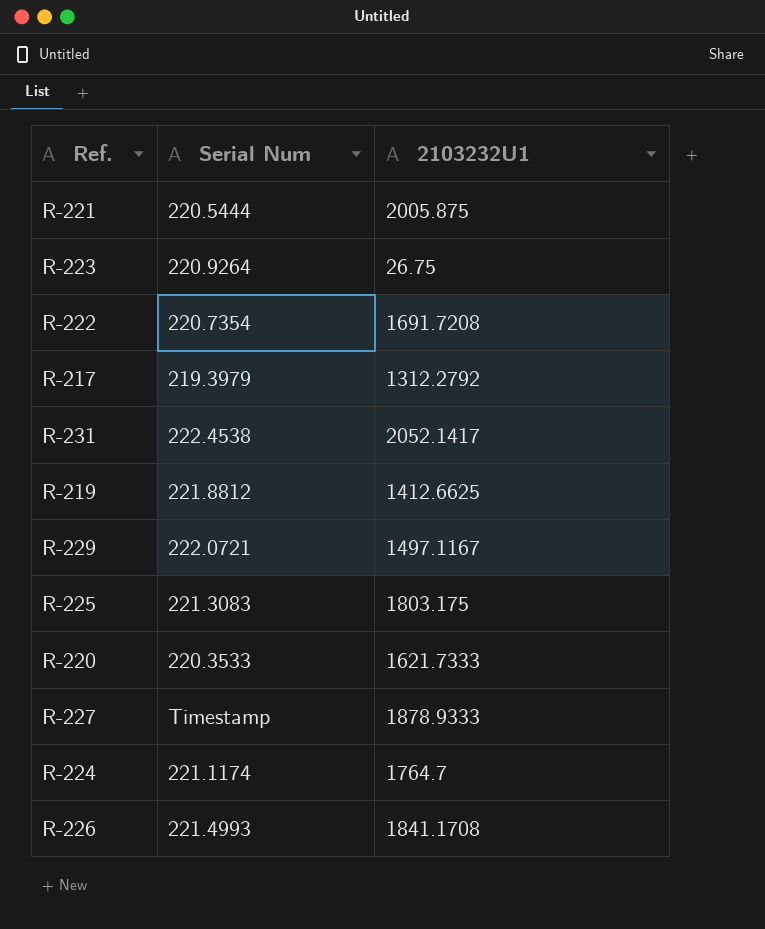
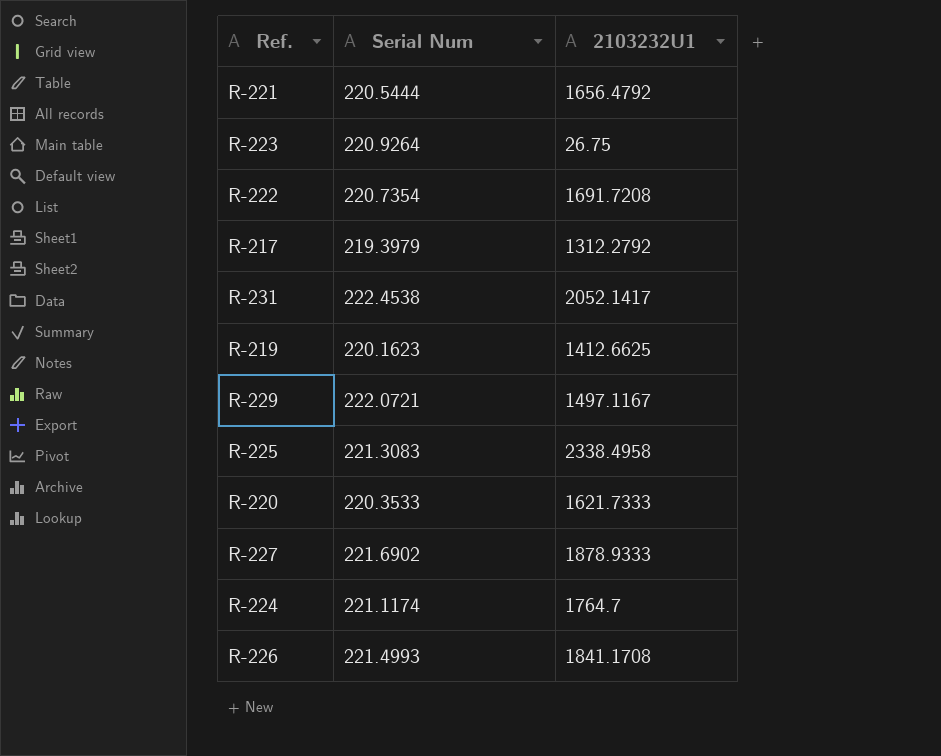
R-221 | 2103232U1: 2005.875 -> 1656.4792
R-219 | Serial Num: 221.8812 -> 220.1623
R-225 | 2103232U1: 1803.175 -> 2338.4958
R-227 | Serial Num: Timestamp -> 221.6902

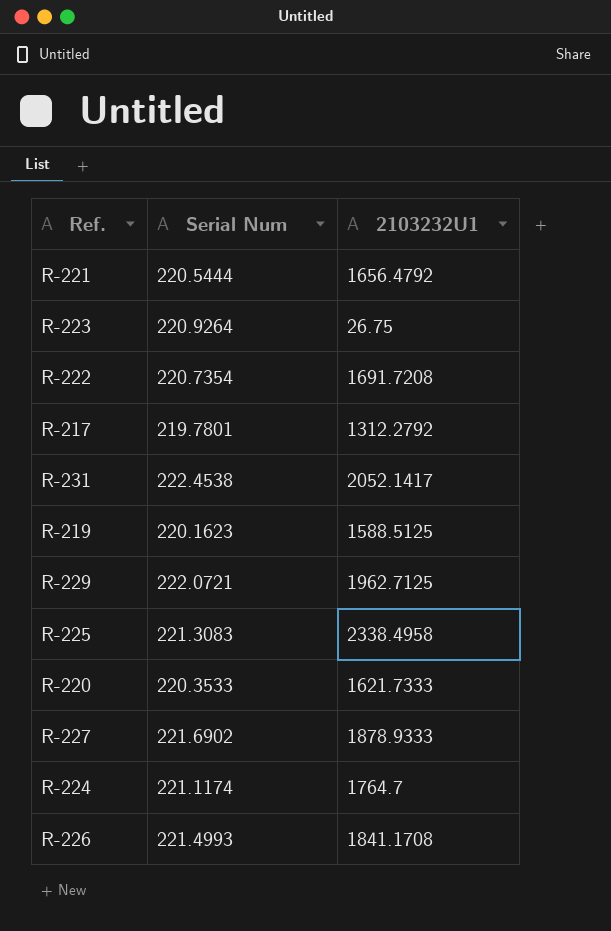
R-217 | Serial Num: 219.3979 -> 219.7801
R-219 | 2103232U1: 1412.6625 -> 1588.5125
R-229 | 2103232U1: 1497.1167 -> 1962.7125

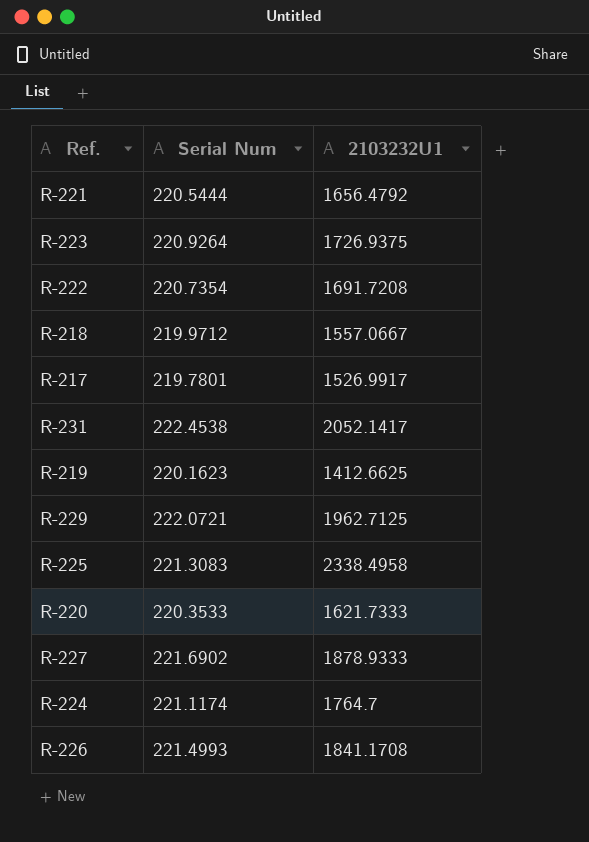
R-223 | 2103232U1: 26.75 -> 1726.9375
row R-218: none -> 219.9712 | 1557.0667
R-217 | 2103232U1: 1312.2792 -> 1526.9917
R-219 | 2103232U1: 1588.5125 -> 1412.6625

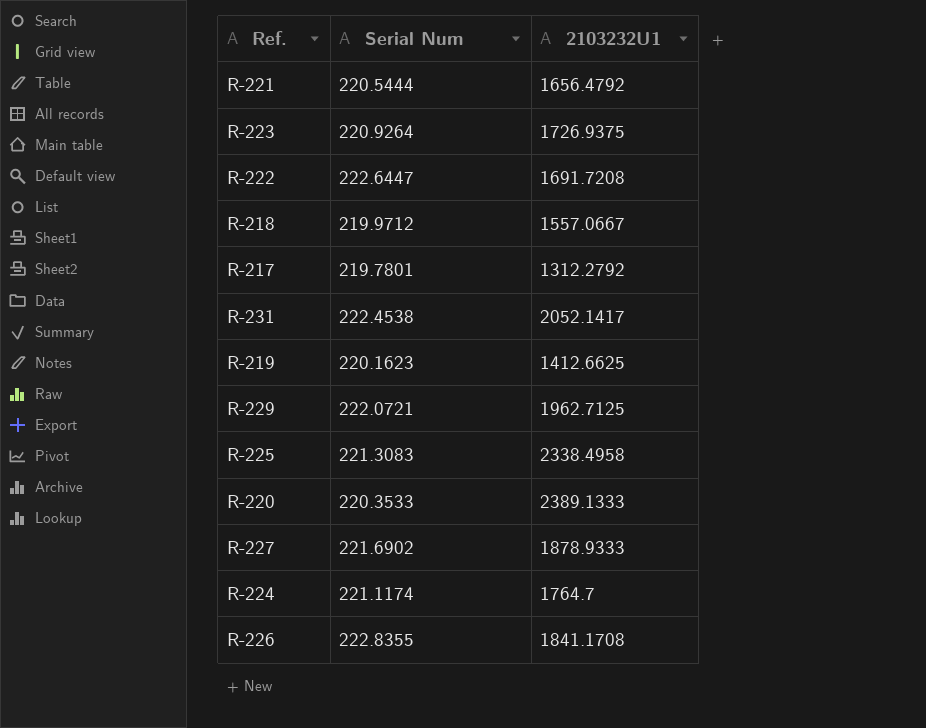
R-222 | Serial Num: 220.7354 -> 222.6447
R-217 | 2103232U1: 1526.9917 -> 1312.2792
R-220 | 2103232U1: 1621.7333 -> 2389.1333
R-226 | Serial Num: 221.4993 -> 222.8355

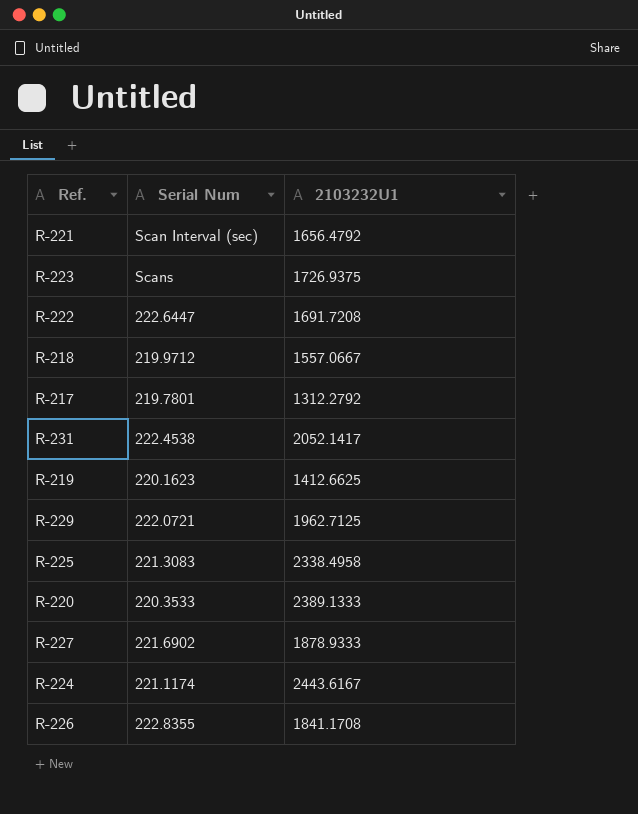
R-221 | Serial Num: 220.5444 -> Scan Interval (sec)
R-223 | Serial Num: 220.9264 -> Scans
R-224 | 2103232U1: 1764.7 -> 2443.6167

